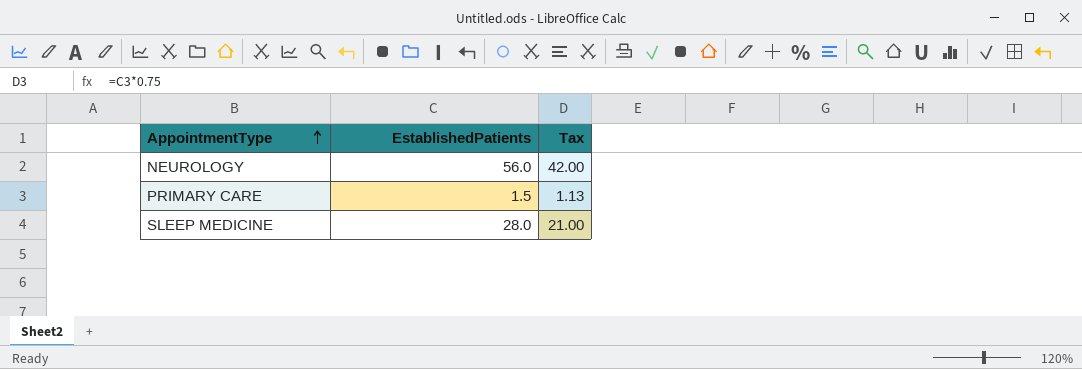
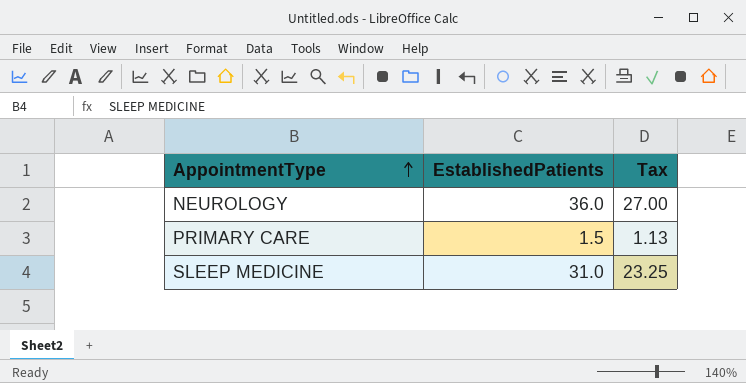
NEUROLOGY | EstablishedPatients: 56.0 -> 36.0
NEUROLOGY | Tax: 42.00 -> 27.00
SLEEP MEDICINE | EstablishedPatients: 28.0 -> 31.0
SLEEP MEDICINE | Tax: 21.00 -> 23.25

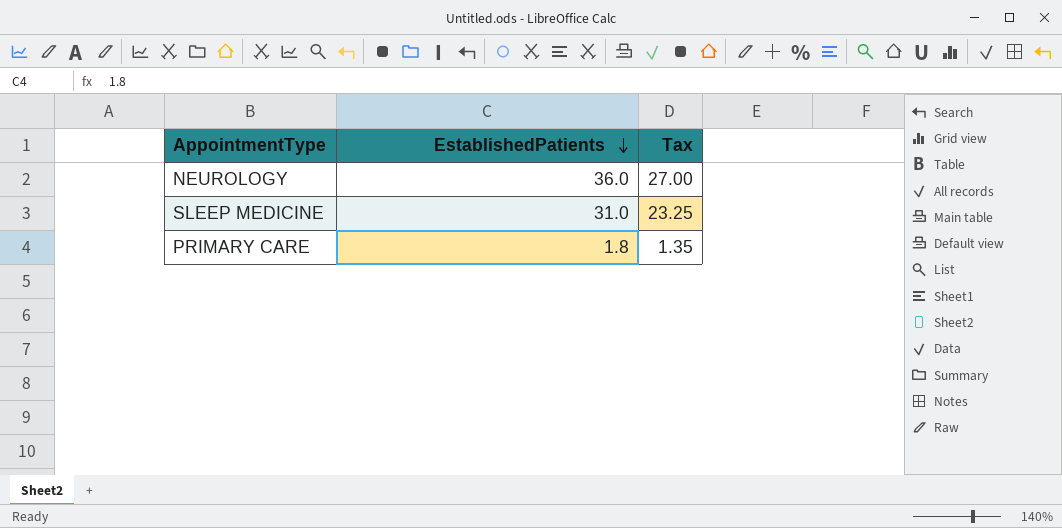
row order: AppointmentType ascending -> EstablishedPatients descending
PRIMARY CARE | EstablishedPatients: 1.5 -> 1.8
PRIMARY CARE | Tax: 1.13 -> 1.35

